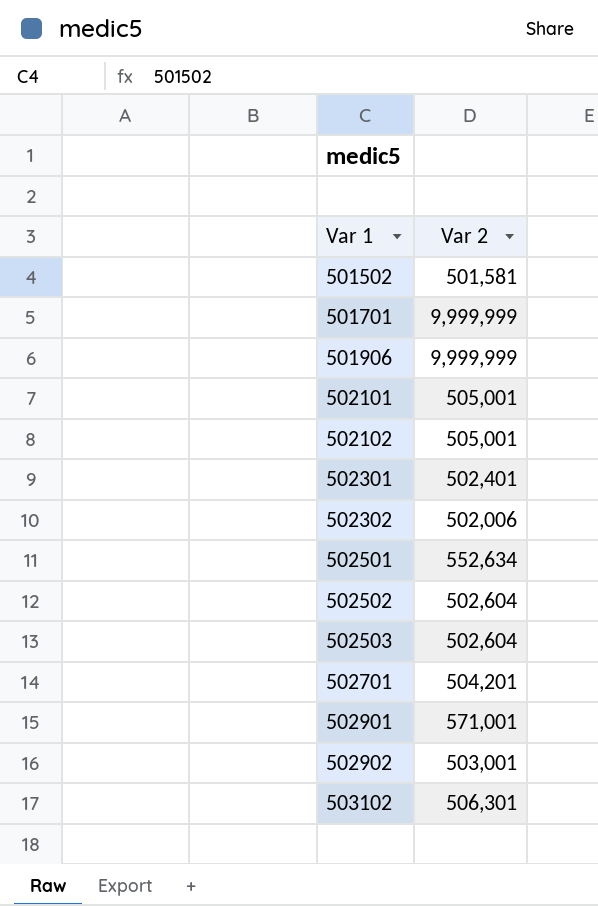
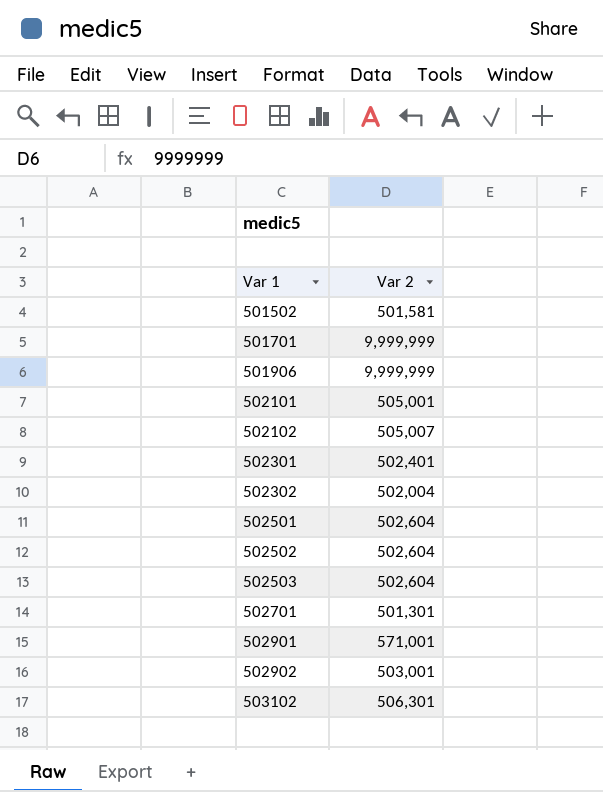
502102 | Var 2: 505,001 -> 505,007
502302 | Var 2: 502,006 -> 502,004
502501 | Var 2: 552,634 -> 502,604
502701 | Var 2: 504,201 -> 501,301

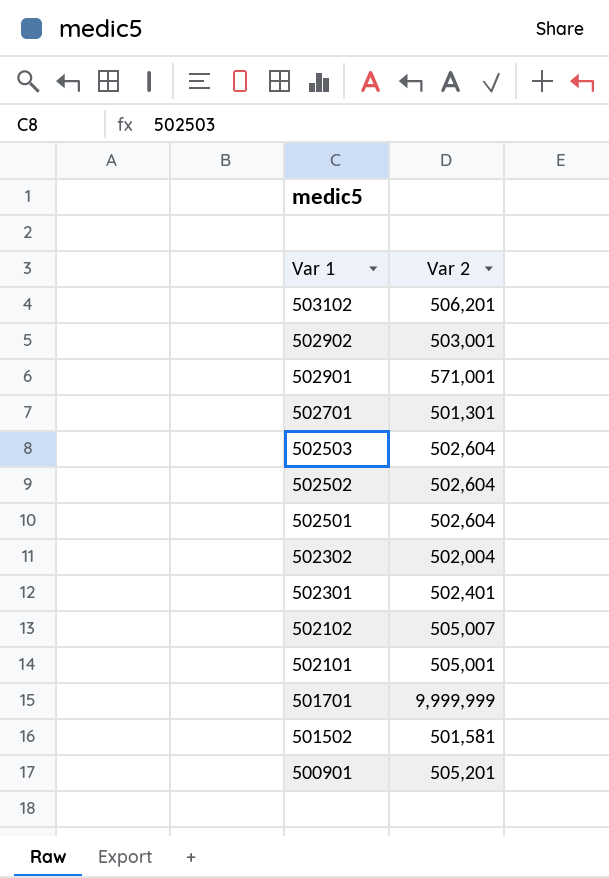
row order: Var 1 ascending -> Var 1 descending
row 501906: 9,999,999 -> none
503102 | Var 2: 506,301 -> 506,201
row 500901: none -> 505,201

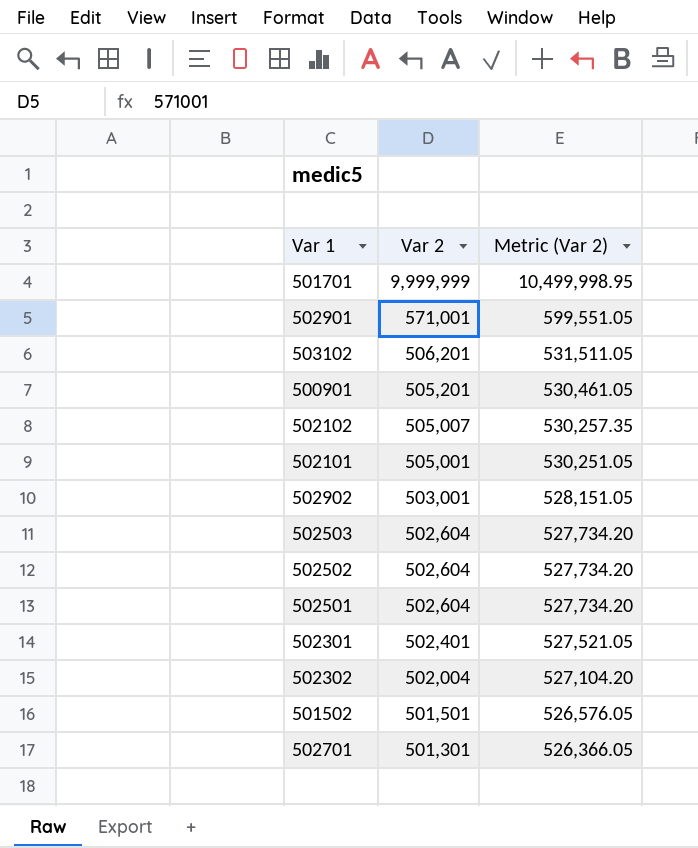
row order: Var 1 descending -> Var 2 descending
column Metric (Var 2) | formula: none -> [Var 2] * 1.05
501502 | Var 2: 501,581 -> 501,501

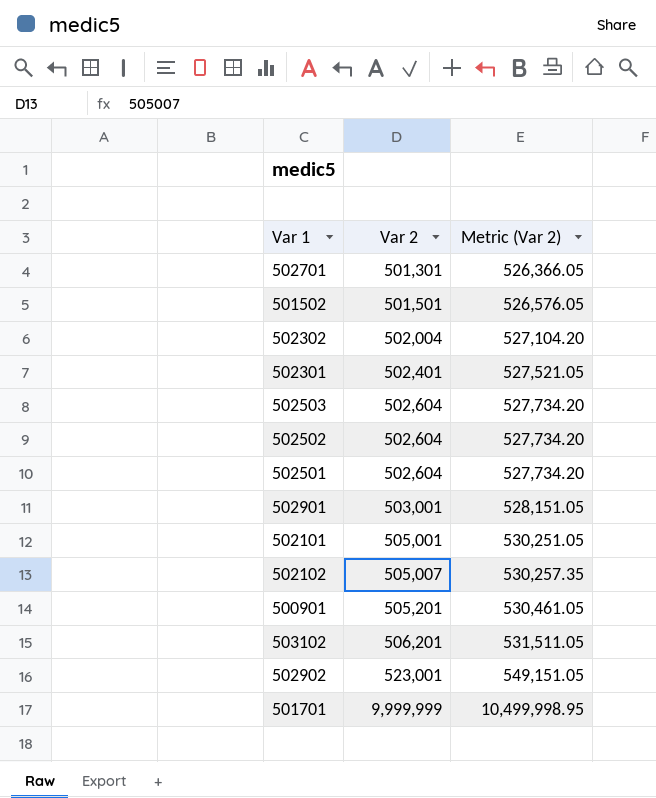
row order: Var 2 descending -> Var 2 ascending
502901 | Var 2: 571,001 -> 503,001
502901 | Metric (Var 2): 599,551.05 -> 528,151.05
502902 | Var 2: 503,001 -> 523,001
502902 | Metric (Var 2): 528,151.05 -> 549,151.05

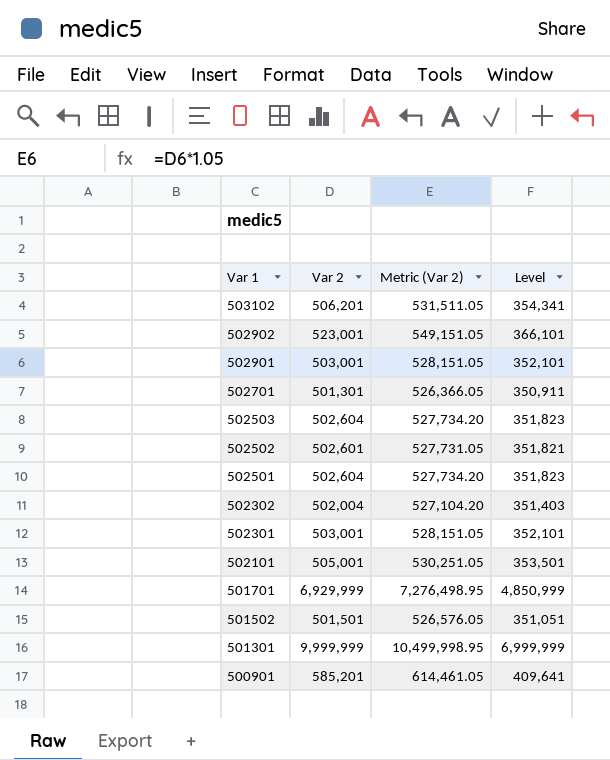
row order: Var 2 ascending -> Var 1 descending
column Level | formula: none -> [Var 2] * 0.7
row 502102: 505,007 | 530,257.35 -> none
502502 | Var 2: 502,604 -> 502,601
502502 | Metric (Var 2): 527,734.20 -> 527,731.05
502301 | Var 2: 502,401 -> 503,001
502301 | Metric (Var 2): 527,521.05 -> 528,151.05
501701 | Var 2: 9,999,999 -> 6,929,999
501701 | Metric (Var 2): 10,499,998.95 -> 7,276,498.95
row 501301: none -> 9,999,999 | 10,499,998.95 | 6,999,999
500901 | Var 2: 505,201 -> 585,201
500901 | Metric (Var 2): 530,461.05 -> 614,461.05

